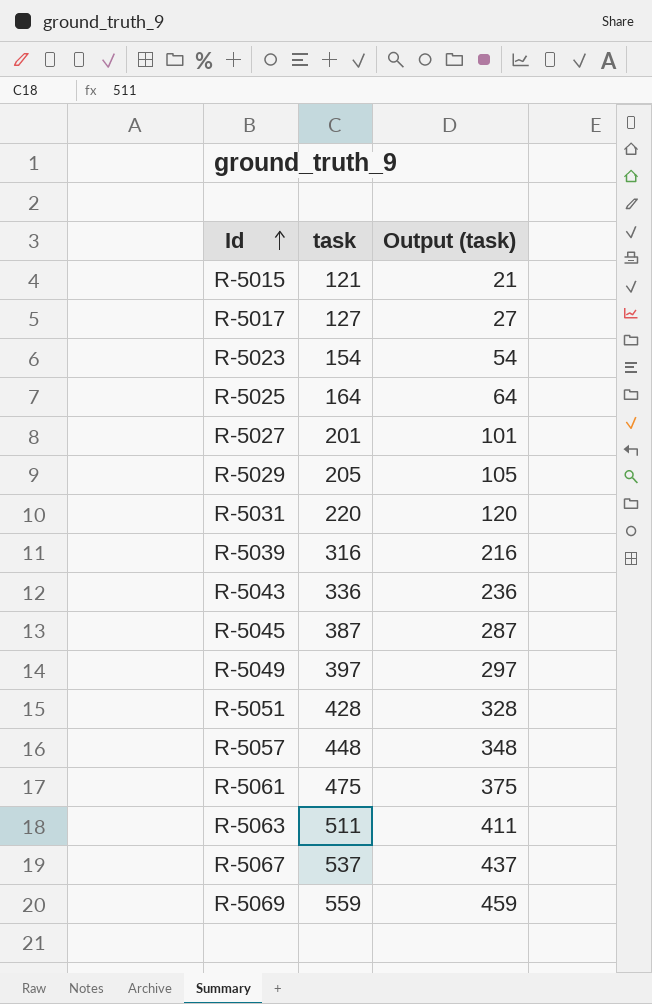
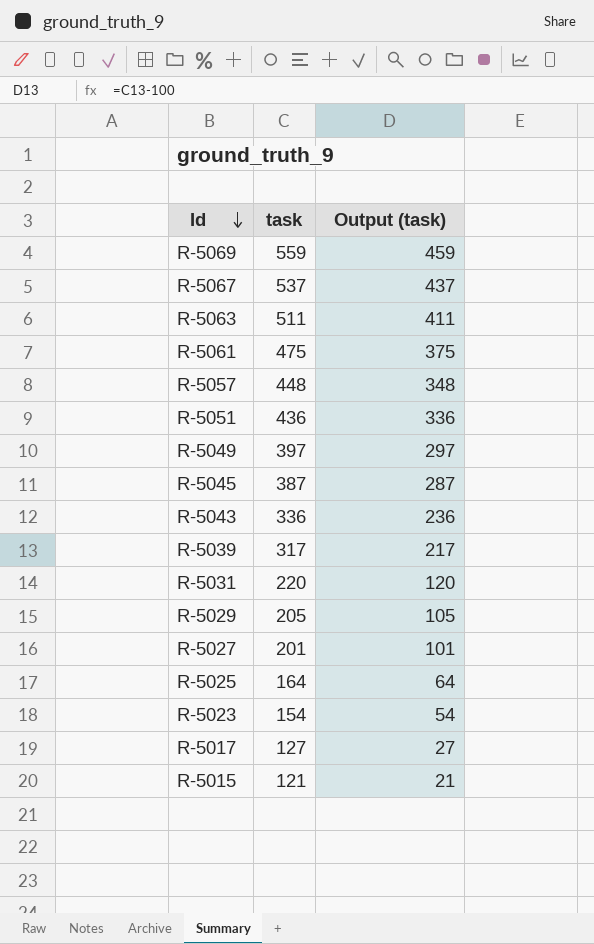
row order: Id ascending -> Id descending
R-5051 | task: 428 -> 436
R-5051 | Output (task): 328 -> 336
R-5039 | task: 316 -> 317
R-5039 | Output (task): 216 -> 217

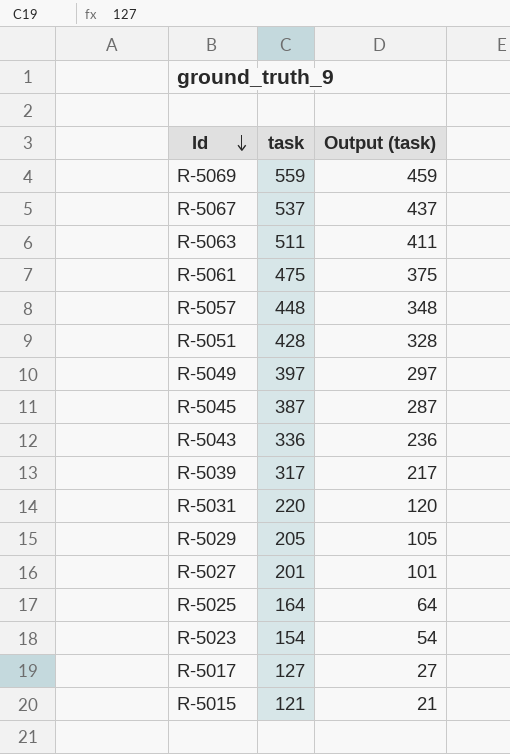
R-5051 | task: 436 -> 428
R-5051 | Output (task): 336 -> 328

